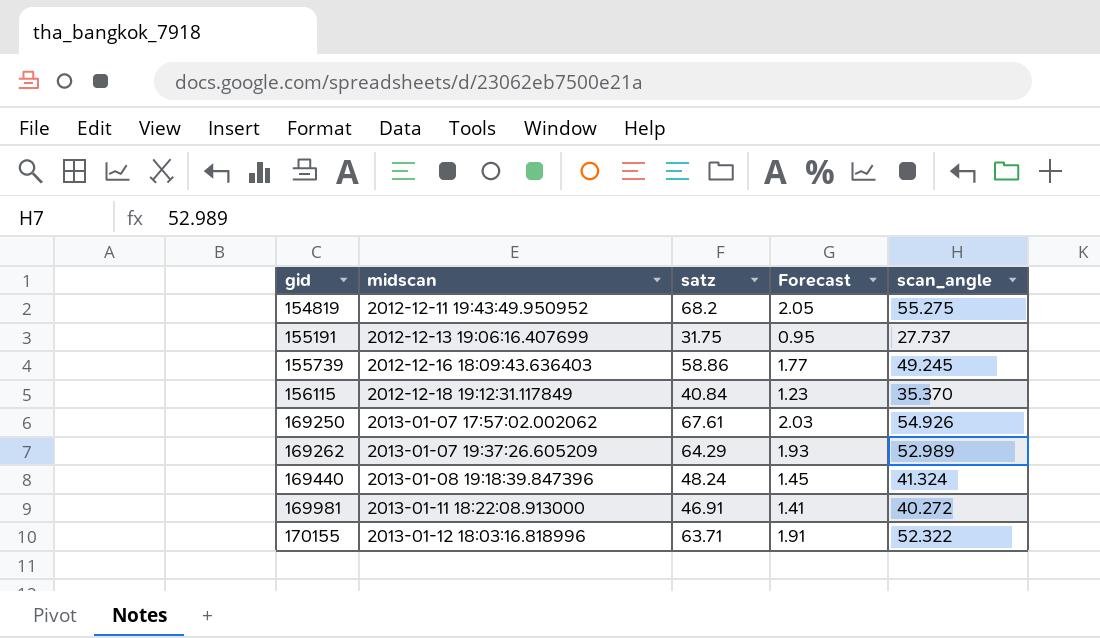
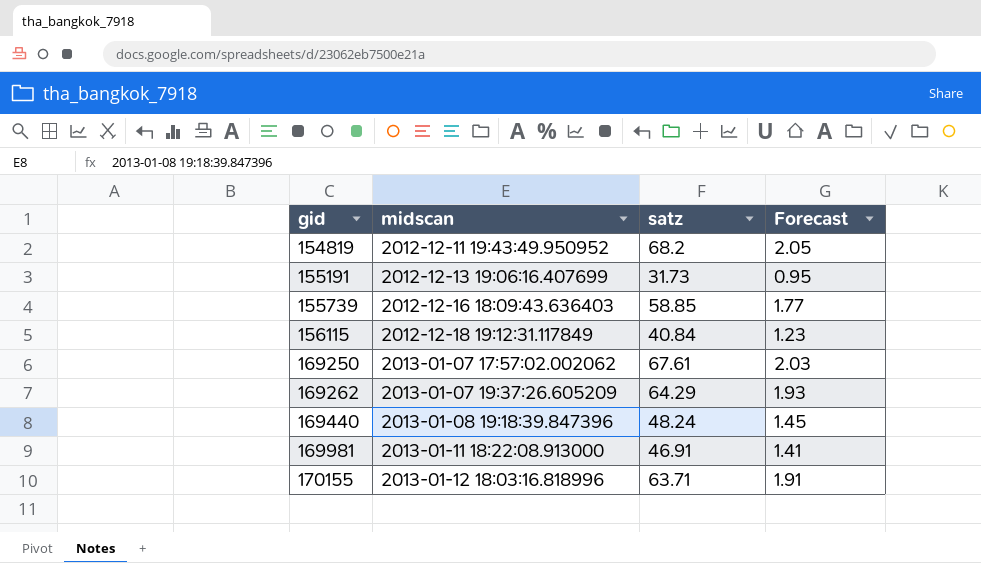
column scan_angle | position: 5 -> none
155191 | satz: 31.75 -> 31.73
155739 | satz: 58.86 -> 58.85

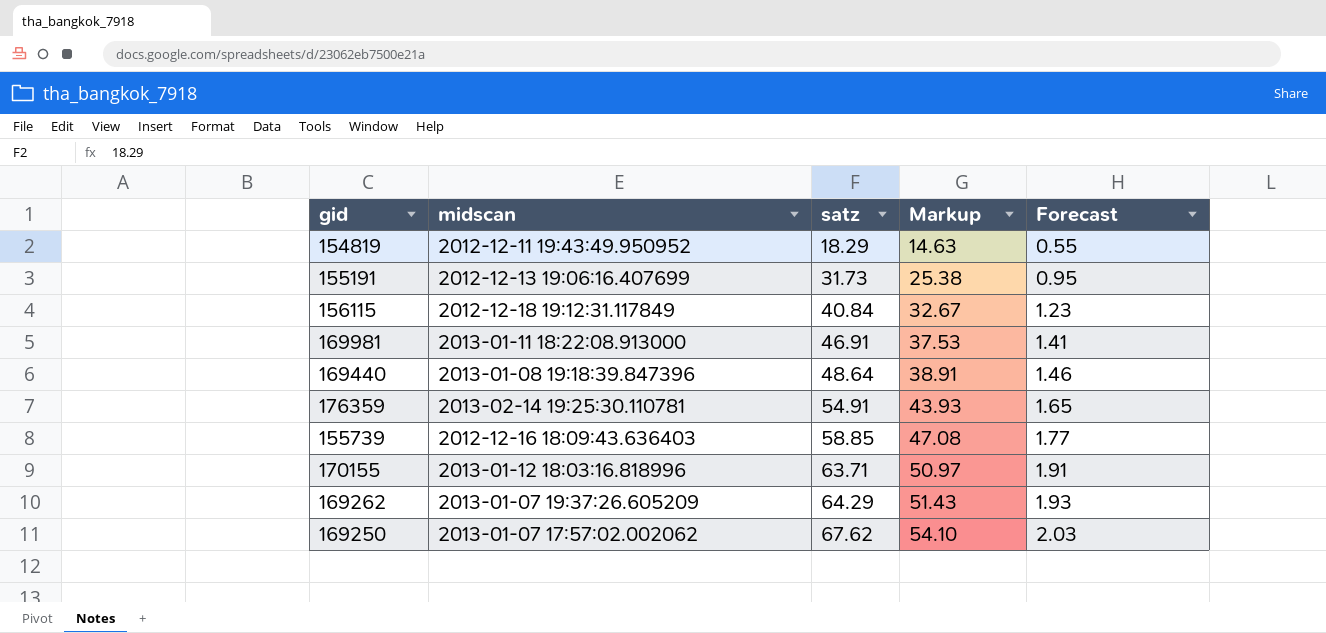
row order: gid ascending -> satz ascending
column Markup | formula: none -> [satz] * 0.8
154819 | satz: 68.2 -> 18.29
154819 | Forecast: 2.05 -> 0.55
169440 | satz: 48.24 -> 48.64
169440 | Forecast: 1.45 -> 1.46
row 176359: none -> 2013-02-14 19:25:30.110781 | 54.91 | 43.93 | 1.65
169250 | satz: 67.61 -> 67.62

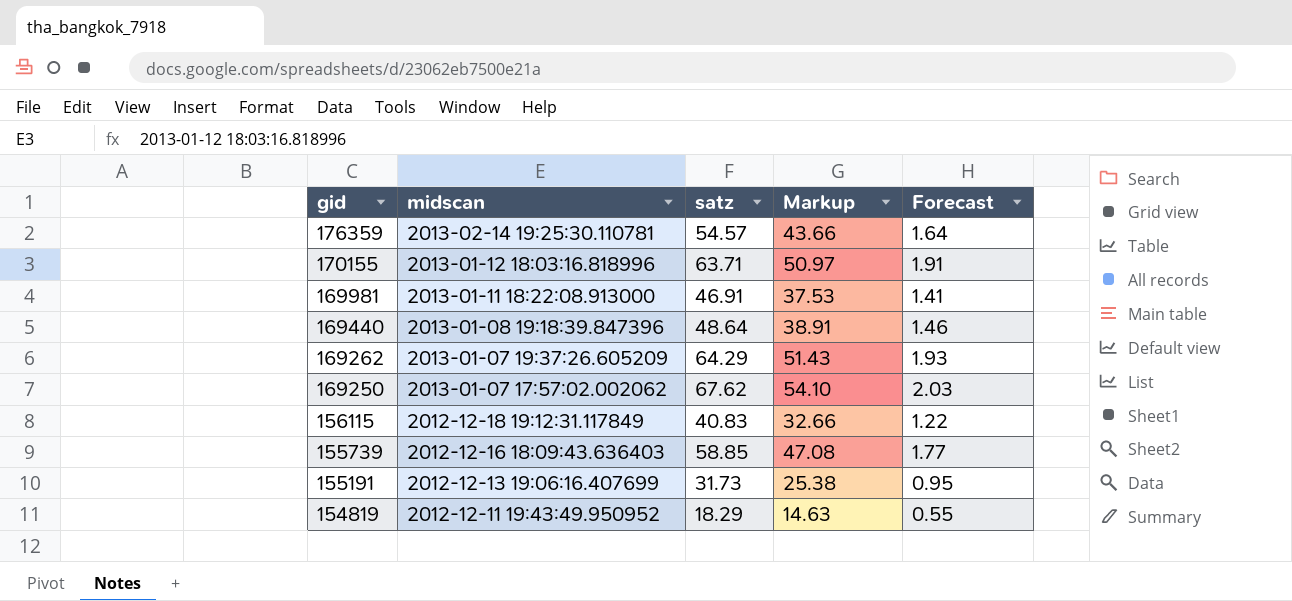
row order: satz ascending -> gid descending
176359 | satz: 54.91 -> 54.57
176359 | Markup: 43.93 -> 43.66
176359 | Forecast: 1.65 -> 1.64
156115 | satz: 40.84 -> 40.83
156115 | Markup: 32.67 -> 32.66
156115 | Forecast: 1.23 -> 1.22

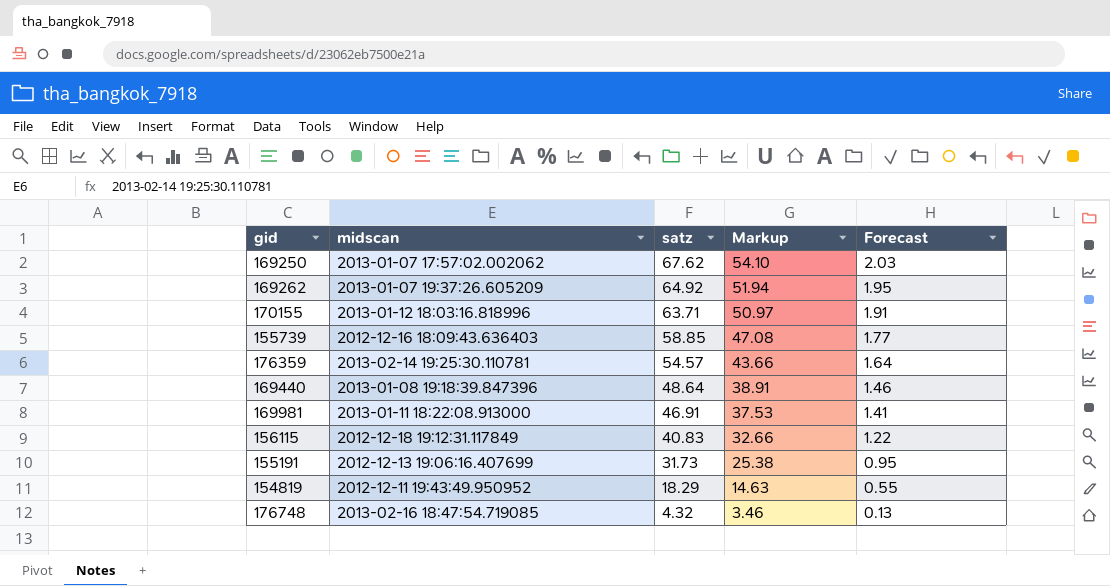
row order: gid descending -> satz descending
169262 | satz: 64.29 -> 64.92
169262 | Markup: 51.43 -> 51.94
169262 | Forecast: 1.93 -> 1.95
row 176748: none -> 2013-02-16 18:47:54.719085 | 4.32 | 3.46 | 0.13

